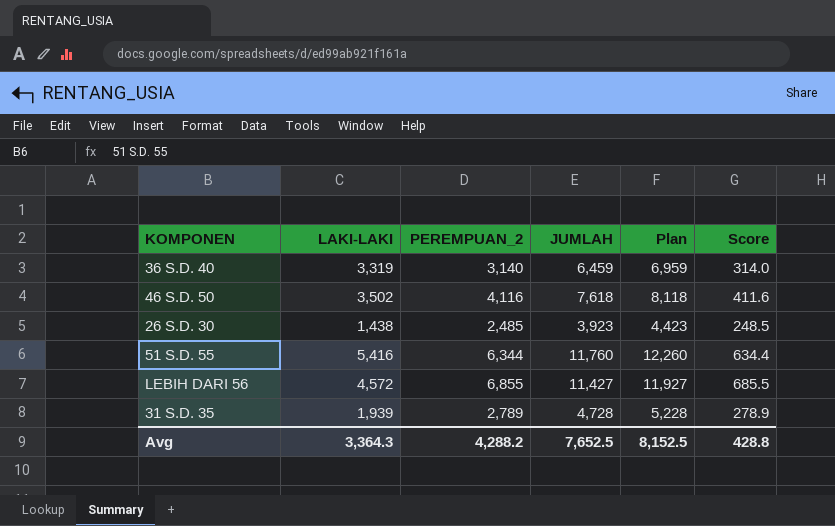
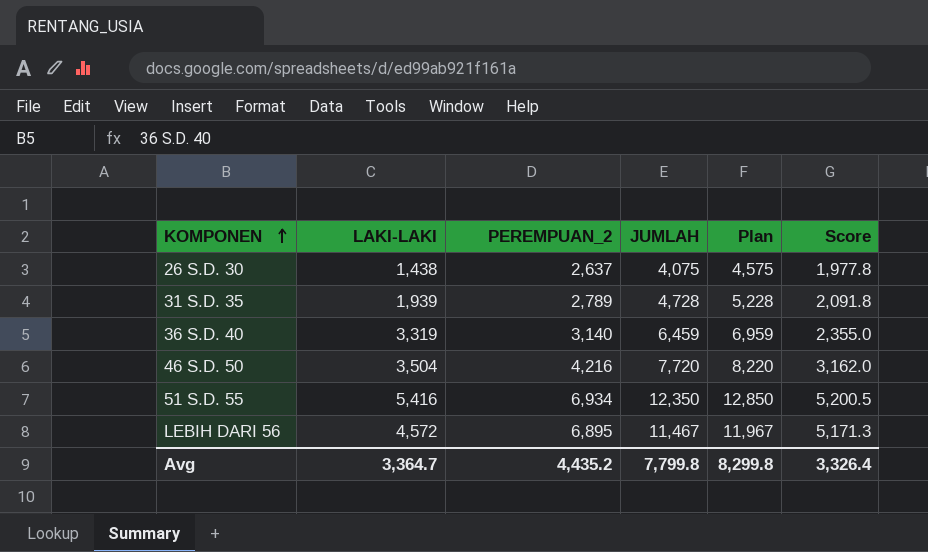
row order: none -> KOMPONEN ascending
column Score | formula: [PEREMPUAN_2] * 0.1 -> [PEREMPUAN_2] * 0.75
26 S.D. 30 | PEREMPUAN_2: 2,485 -> 2,637
26 S.D. 30 | JUMLAH: 3,923 -> 4,075
26 S.D. 30 | Plan: 4,423 -> 4,575
46 S.D. 50 | LAKI-LAKI: 3,502 -> 3,504
46 S.D. 50 | PEREMPUAN_2: 4,116 -> 4,216
46 S.D. 50 | JUMLAH: 7,618 -> 7,720
46 S.D. 50 | Plan: 8,118 -> 8,220
51 S.D. 55 | PEREMPUAN_2: 6,344 -> 6,934
51 S.D. 55 | JUMLAH: 11,760 -> 12,350
51 S.D. 55 | Plan: 12,260 -> 12,850
LEBIH DARI 56 | PEREMPUAN_2: 6,855 -> 6,895
LEBIH DARI 56 | JUMLAH: 11,427 -> 11,467
LEBIH DARI 56 | Plan: 11,927 -> 11,967
Avg | LAKI-LAKI: 3,364.3 -> 3,364.7
Avg | PEREMPUAN_2: 4,288.2 -> 4,435.2
Avg | JUMLAH: 7,652.5 -> 7,799.8
Avg | Plan: 8,152.5 -> 8,299.8
Avg | Score: 428.8 -> 3,326.4

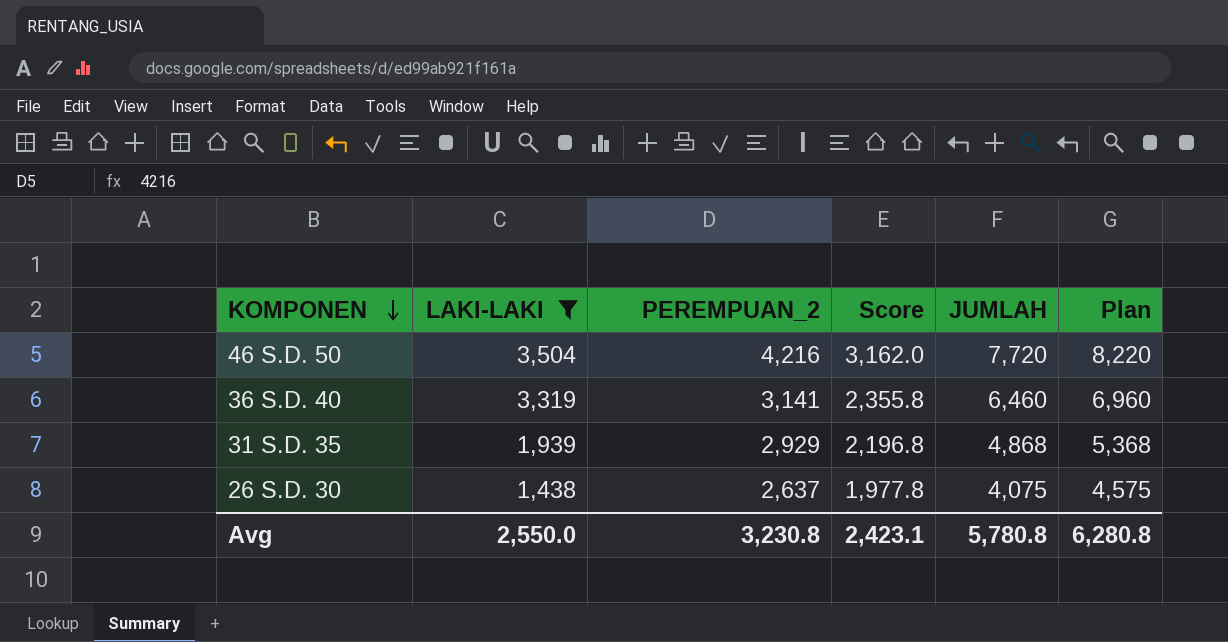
filter: none -> LAKI-LAKI <= 3,504
row order: KOMPONEN ascending -> KOMPONEN descending
column Score | position: 6 -> 4
36 S.D. 40 | PEREMPUAN_2: 3,140 -> 3,141
36 S.D. 40 | Score: 2,355.0 -> 2,355.8
36 S.D. 40 | JUMLAH: 6,459 -> 6,460
36 S.D. 40 | Plan: 6,959 -> 6,960
31 S.D. 35 | PEREMPUAN_2: 2,789 -> 2,929
31 S.D. 35 | Score: 2,091.8 -> 2,196.8
31 S.D. 35 | JUMLAH: 4,728 -> 4,868
31 S.D. 35 | Plan: 5,228 -> 5,368
Avg | LAKI-LAKI: 3,364.7 -> 2,550.0
Avg | PEREMPUAN_2: 4,435.2 -> 3,230.8
Avg | Score: 3,326.4 -> 2,423.1
Avg | JUMLAH: 7,799.8 -> 5,780.8
Avg | Plan: 8,299.8 -> 6,280.8

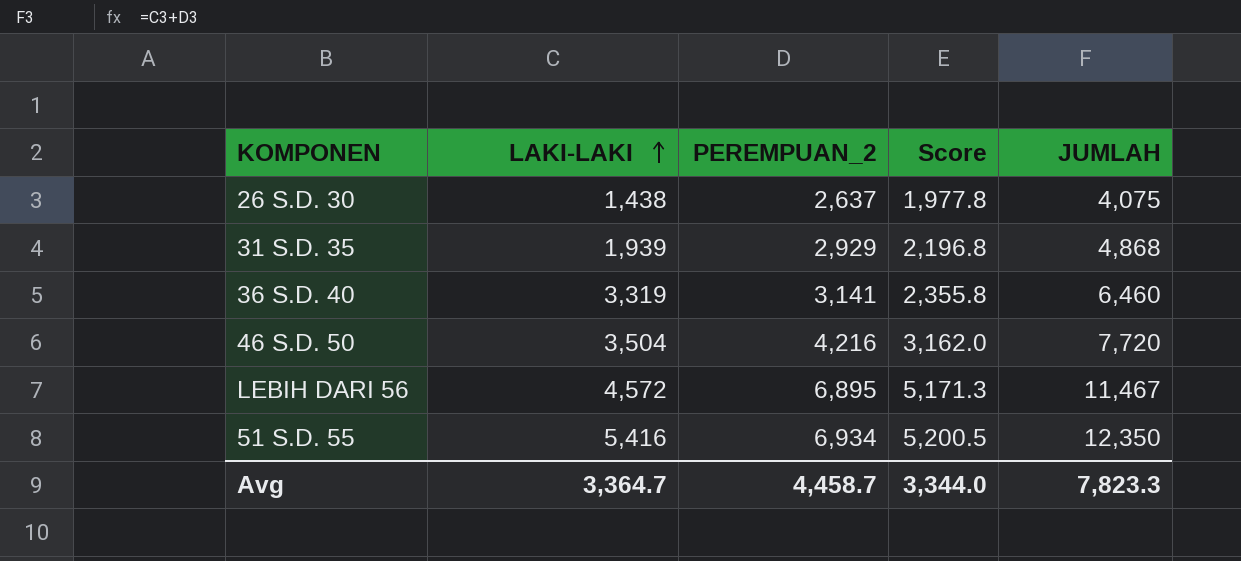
filter: LAKI-LAKI <= 3,504 -> none
row order: KOMPONEN descending -> LAKI-LAKI ascending
column Plan | formula: [JUMLAH] + 500 -> none
Avg | LAKI-LAKI: 2,550.0 -> 3,364.7
Avg | PEREMPUAN_2: 3,230.8 -> 4,458.7
Avg | Score: 2,423.1 -> 3,344.0
Avg | JUMLAH: 5,780.8 -> 7,823.3

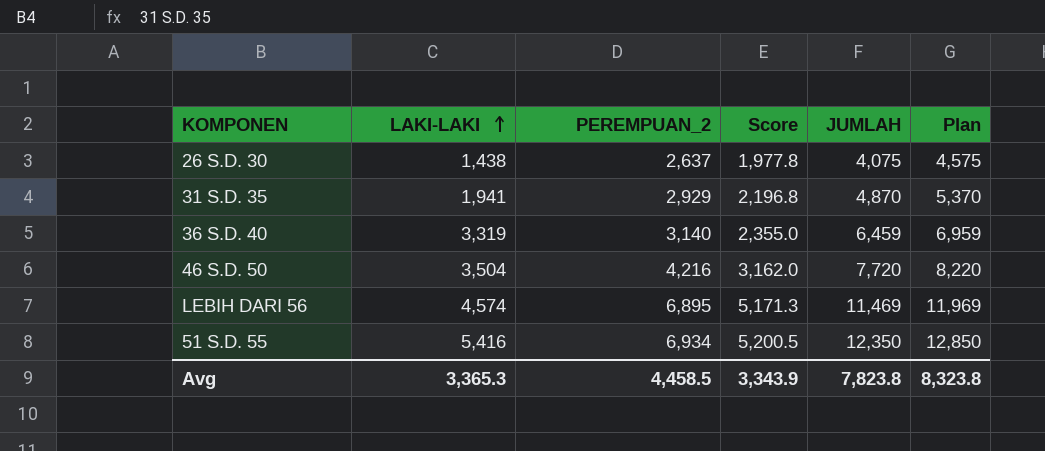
column Plan | formula: none -> [JUMLAH] + 500
31 S.D. 35 | LAKI-LAKI: 1,939 -> 1,941
31 S.D. 35 | JUMLAH: 4,868 -> 4,870
36 S.D. 40 | PEREMPUAN_2: 3,141 -> 3,140
36 S.D. 40 | Score: 2,355.8 -> 2,355.0
36 S.D. 40 | JUMLAH: 6,460 -> 6,459
LEBIH DARI 56 | LAKI-LAKI: 4,572 -> 4,574
LEBIH DARI 56 | JUMLAH: 11,467 -> 11,469
Avg | LAKI-LAKI: 3,364.7 -> 3,365.3
Avg | PEREMPUAN_2: 4,458.7 -> 4,458.5
Avg | Score: 3,344.0 -> 3,343.9
Avg | JUMLAH: 7,823.3 -> 7,823.8

